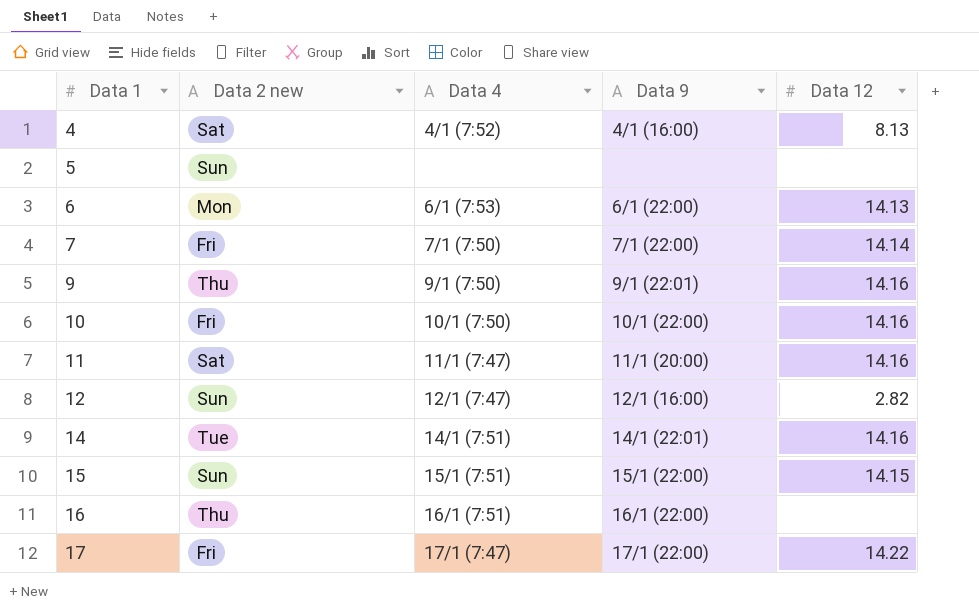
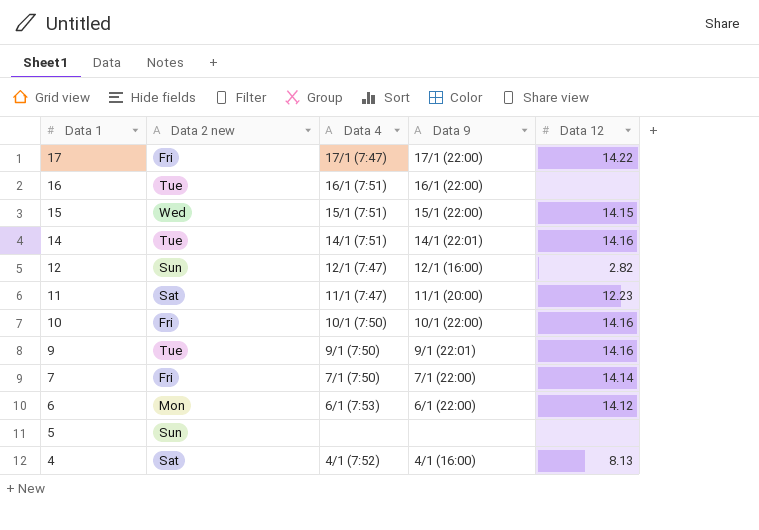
row order: Data 1 ascending -> Data 1 descending
16 | Data 2 new: Thu -> Tue
15 | Data 2 new: Sun -> Wed
11 | Data 12: 14.16 -> 12.23
9 | Data 2 new: Thu -> Tue
6 | Data 12: 14.13 -> 14.12

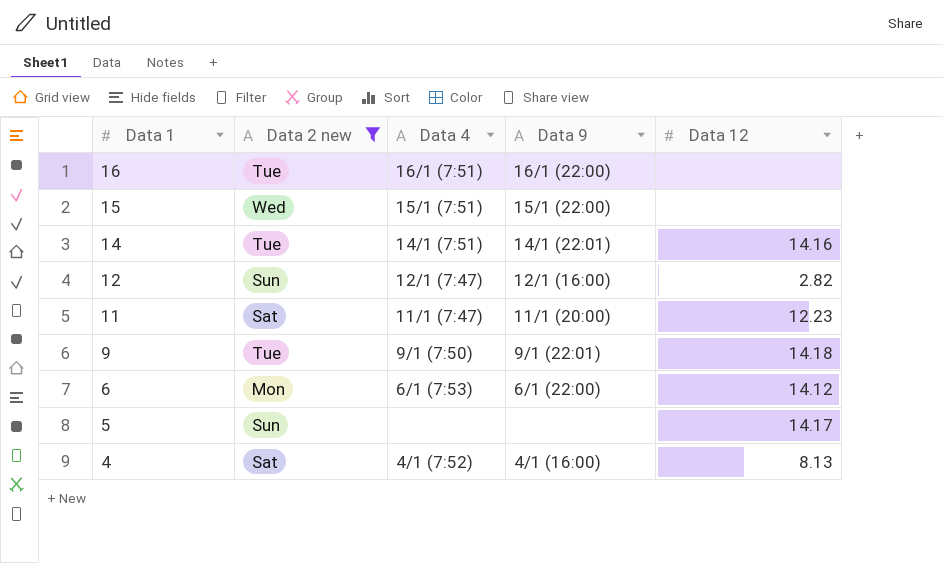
filter: none -> Data 2 new != Fri
15 | Data 12: 14.15 -> none
9 | Data 12: 14.16 -> 14.18
5 | Data 12: none -> 14.17

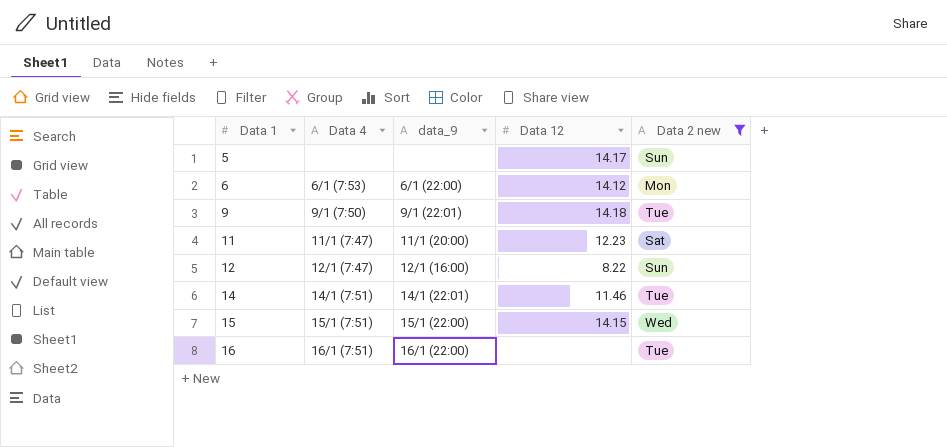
row order: Data 1 descending -> Data 1 ascending
column name: Data 9 -> data_9
column Data 2 new | position: 2 -> 5
row 4: Sat | 4/1 (7:52) | 4/1 (16:00) | 8.13 -> none
12 | Data 12: 2.82 -> 8.22
14 | Data 12: 14.16 -> 11.46
15 | Data 12: none -> 14.15

